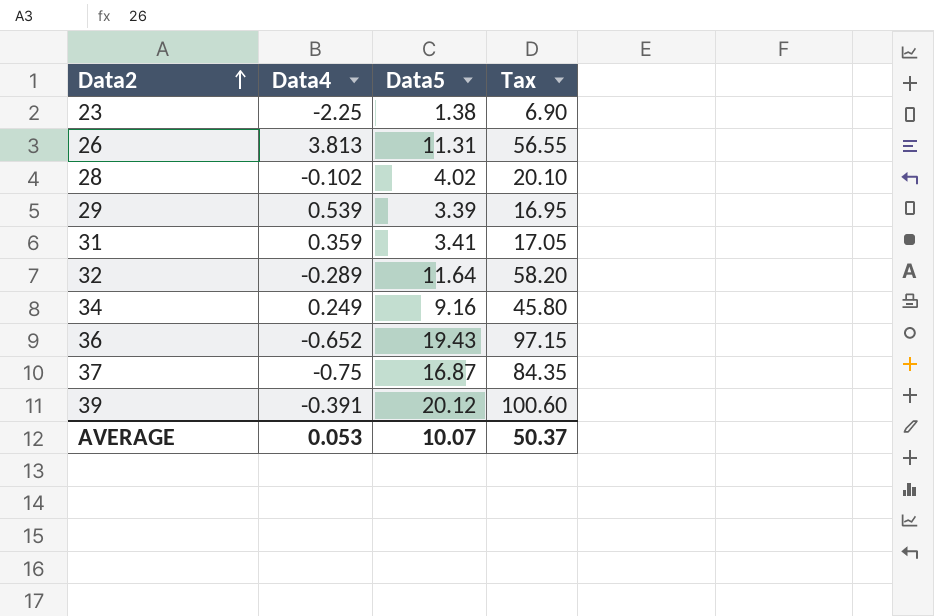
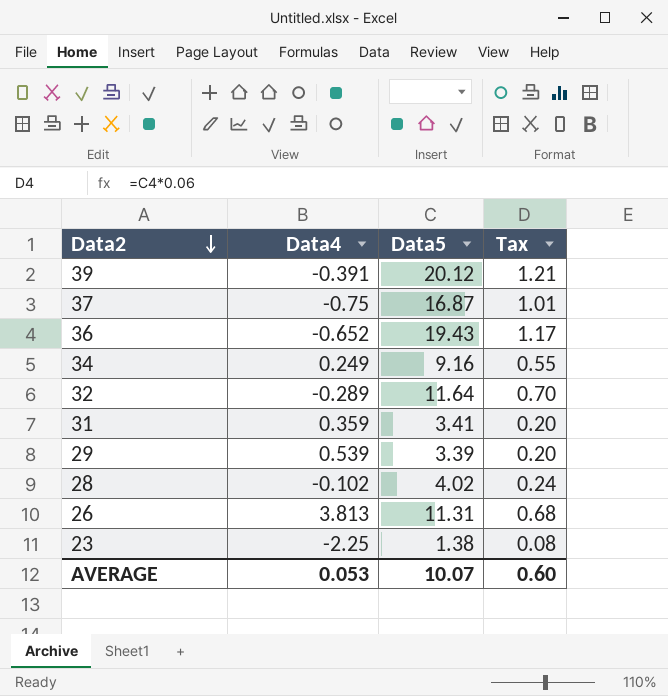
row order: Data2 ascending -> Data2 descending
column Tax | formula: [Data5] * 5 -> [Data5] * 0.06
AVERAGE | Tax: 50.37 -> 0.60

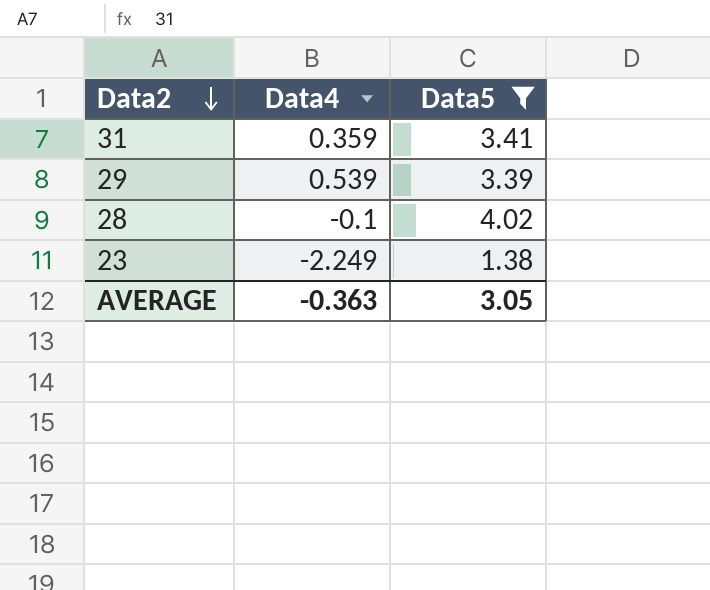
filter: none -> Data5 <= 4.02
column Tax | formula: [Data5] * 0.06 -> none
28 | Data4: -0.102 -> -0.1
23 | Data4: -2.25 -> -2.249
AVERAGE | Data4: 0.053 -> -0.363
AVERAGE | Data5: 10.07 -> 3.05

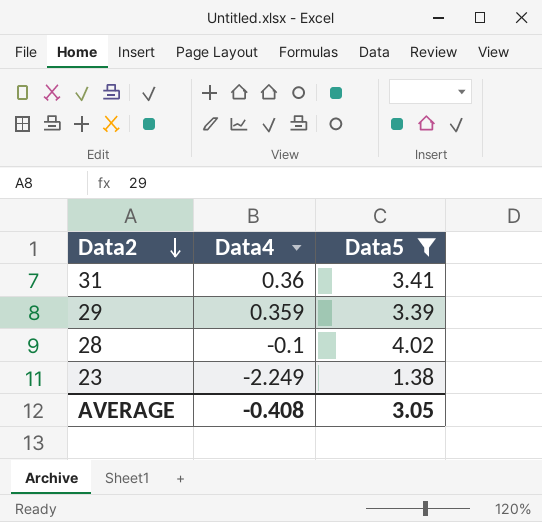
31 | Data4: 0.359 -> 0.36
29 | Data4: 0.539 -> 0.359
AVERAGE | Data4: -0.363 -> -0.408

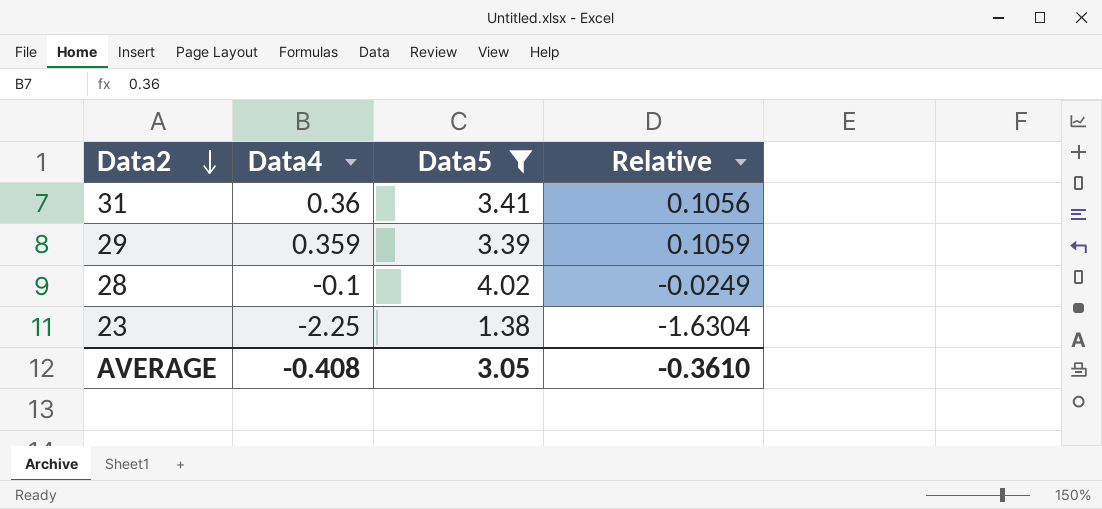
column Relative | formula: none -> [Data4] / [Data5]
23 | Data4: -2.249 -> -2.25

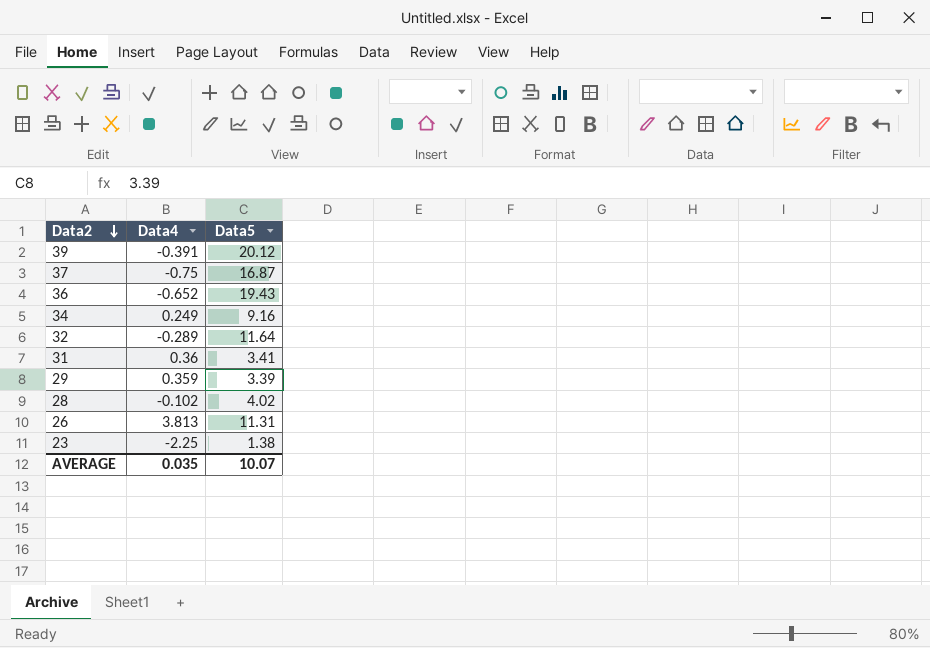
filter: Data5 <= 4.02 -> none
column Relative | formula: [Data4] / [Data5] -> none
28 | Data4: -0.1 -> -0.102
AVERAGE | Data4: -0.408 -> 0.035
AVERAGE | Data5: 3.05 -> 10.07

